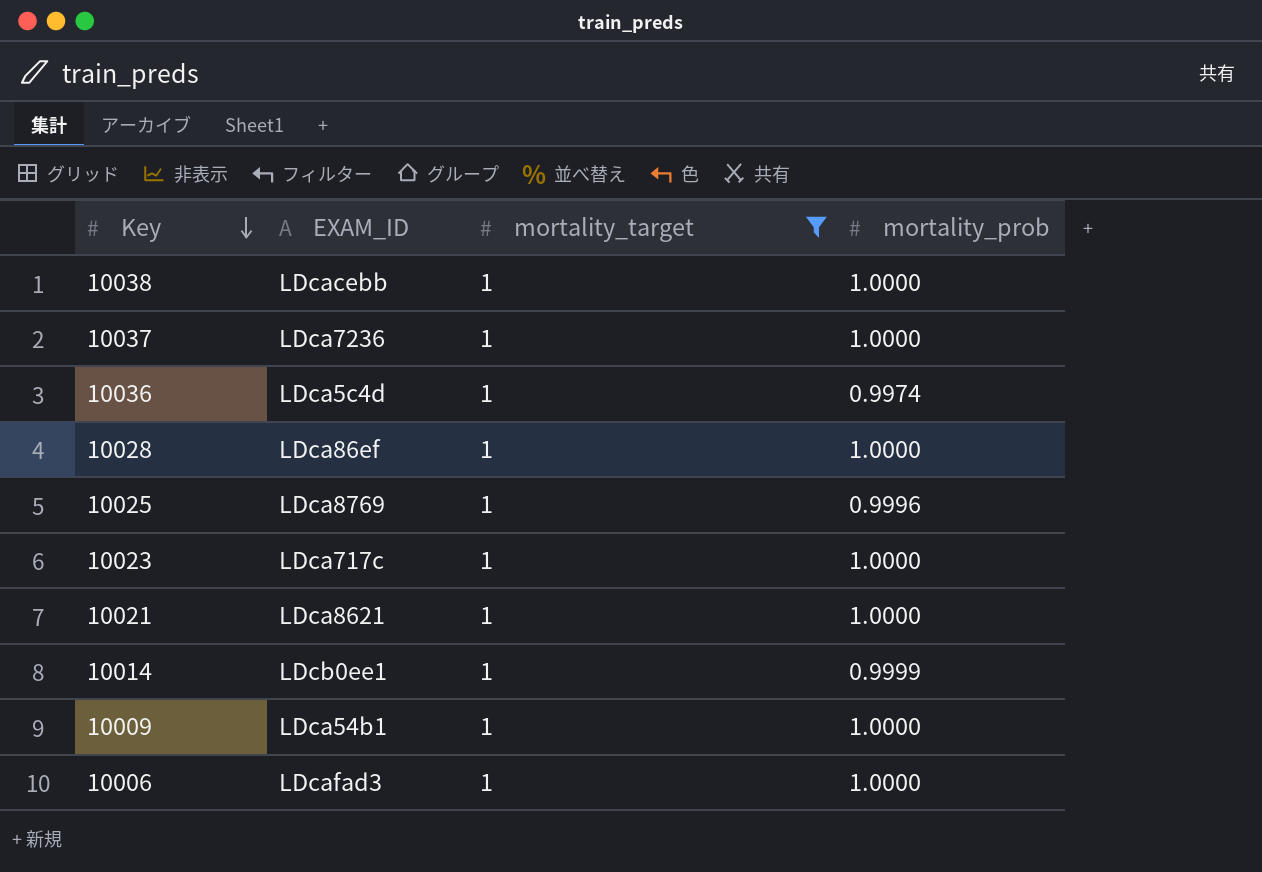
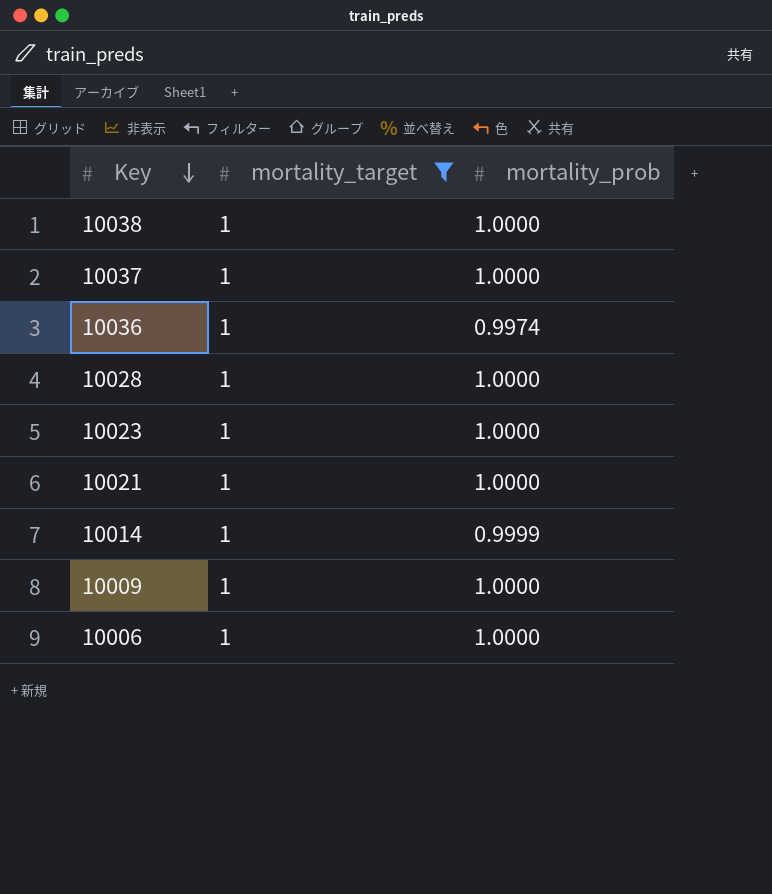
column EXAM_ID | position: 2 -> none
row 10025: LDca8769 | 1 | 0.9996 -> none

